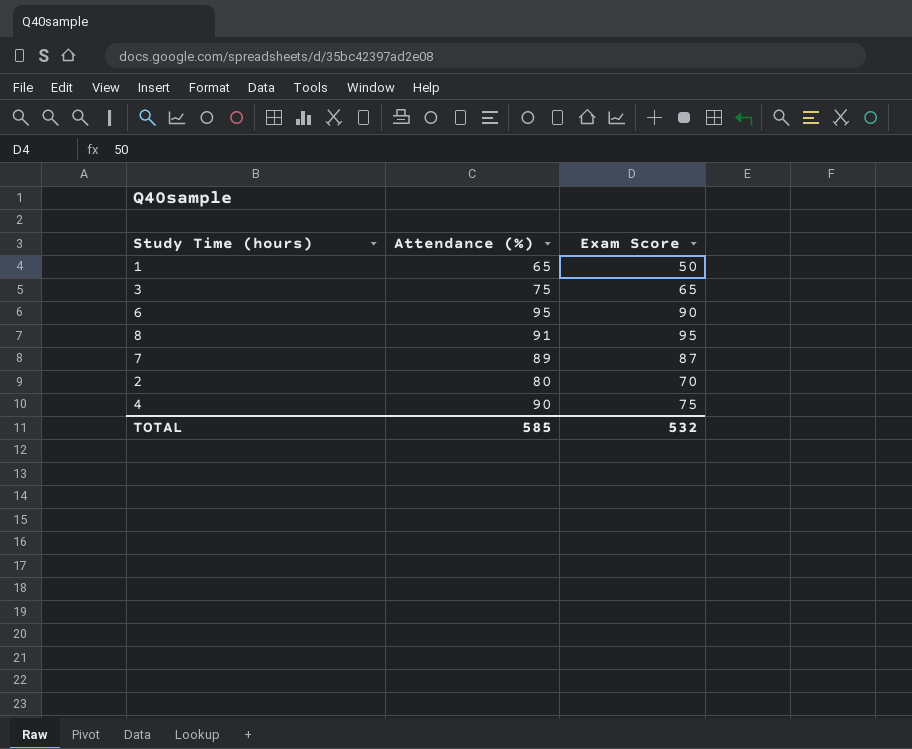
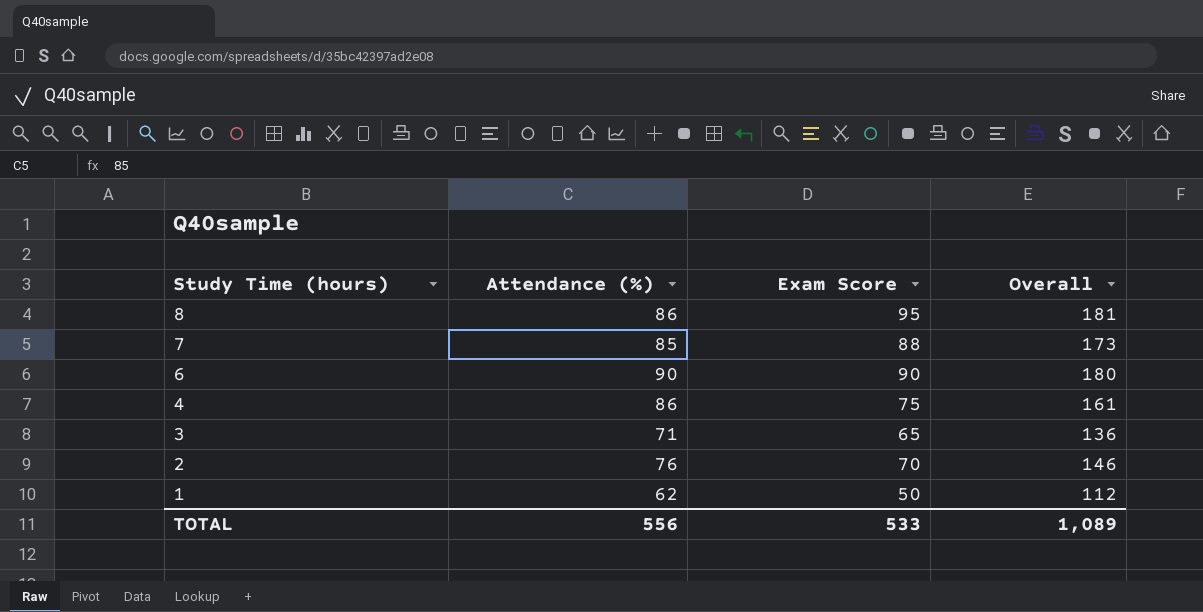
row order: none -> Study Time (hours) descending
column Overall | formula: none -> [Attendance (%)] + [Exam Score]
8 | Attendance (%): 91 -> 86
7 | Attendance (%): 89 -> 85
7 | Exam Score: 87 -> 88
6 | Attendance (%): 95 -> 90
4 | Attendance (%): 90 -> 86
3 | Attendance (%): 75 -> 71
2 | Attendance (%): 80 -> 76
1 | Attendance (%): 65 -> 62
TOTAL | Attendance (%): 585 -> 556
TOTAL | Exam Score: 532 -> 533

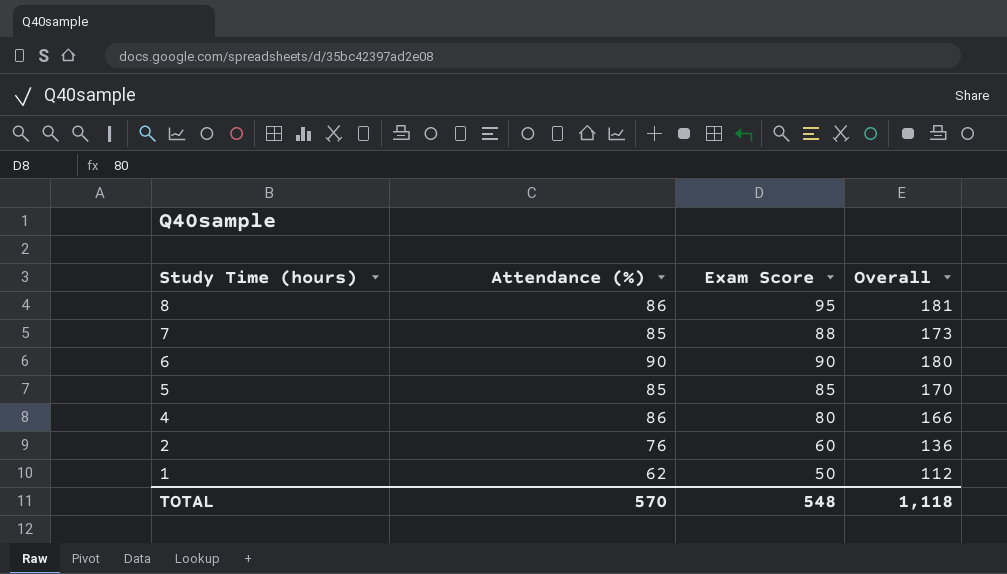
row 3: 71 | 65 | 136 -> none
row 5: none -> 85 | 85 | 170
4 | Exam Score: 75 -> 80
4 | Overall: 161 -> 166
2 | Exam Score: 70 -> 60
2 | Overall: 146 -> 136
TOTAL | Attendance (%): 556 -> 570
TOTAL | Exam Score: 533 -> 548
TOTAL | Overall: 1,089 -> 1,118

